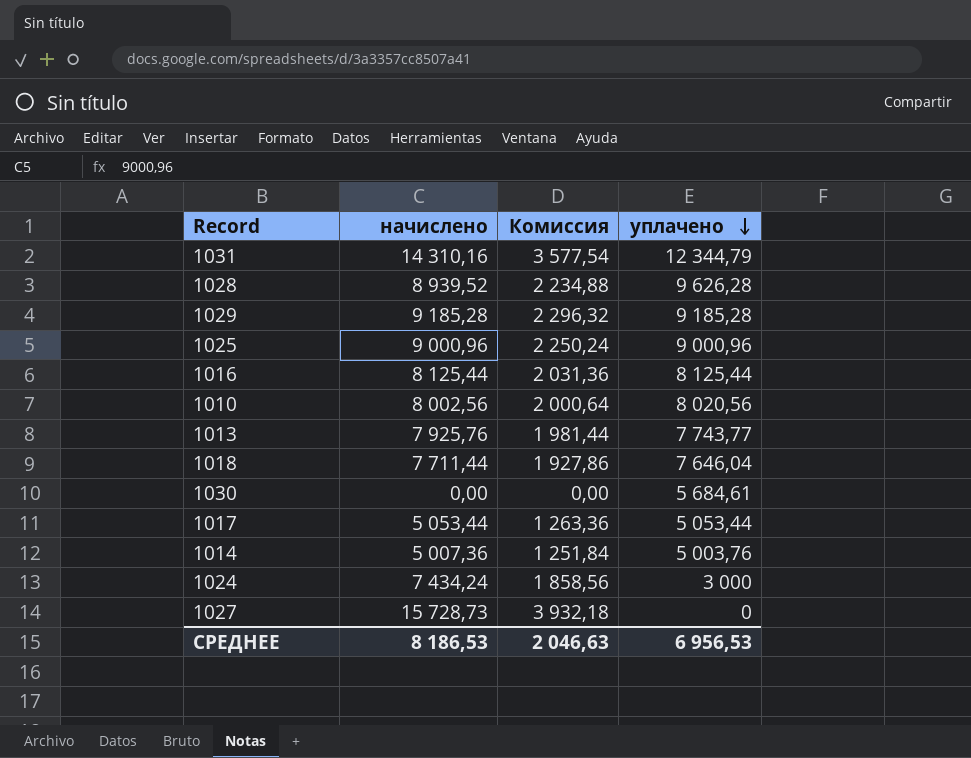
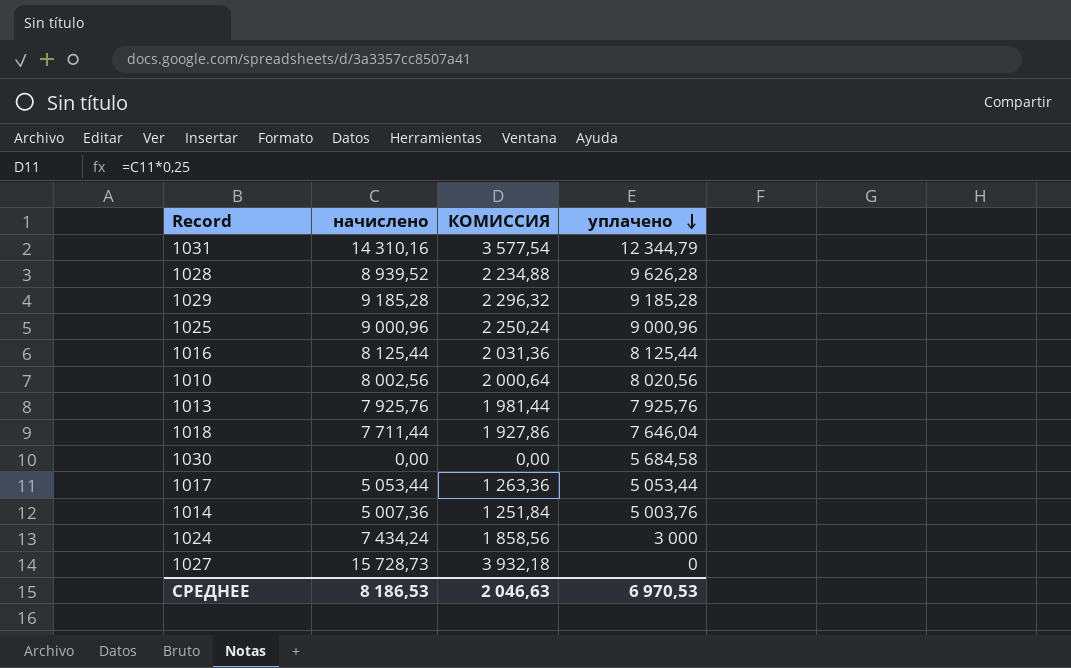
column name: Комиссия -> КОМИССИЯ
1013 | уплачено: 7 743,77 -> 7 925,76
1030 | уплачено: 5 684,61 -> 5 684,58
СРЕДНЕЕ | уплачено: 6 956,53 -> 6 970,53

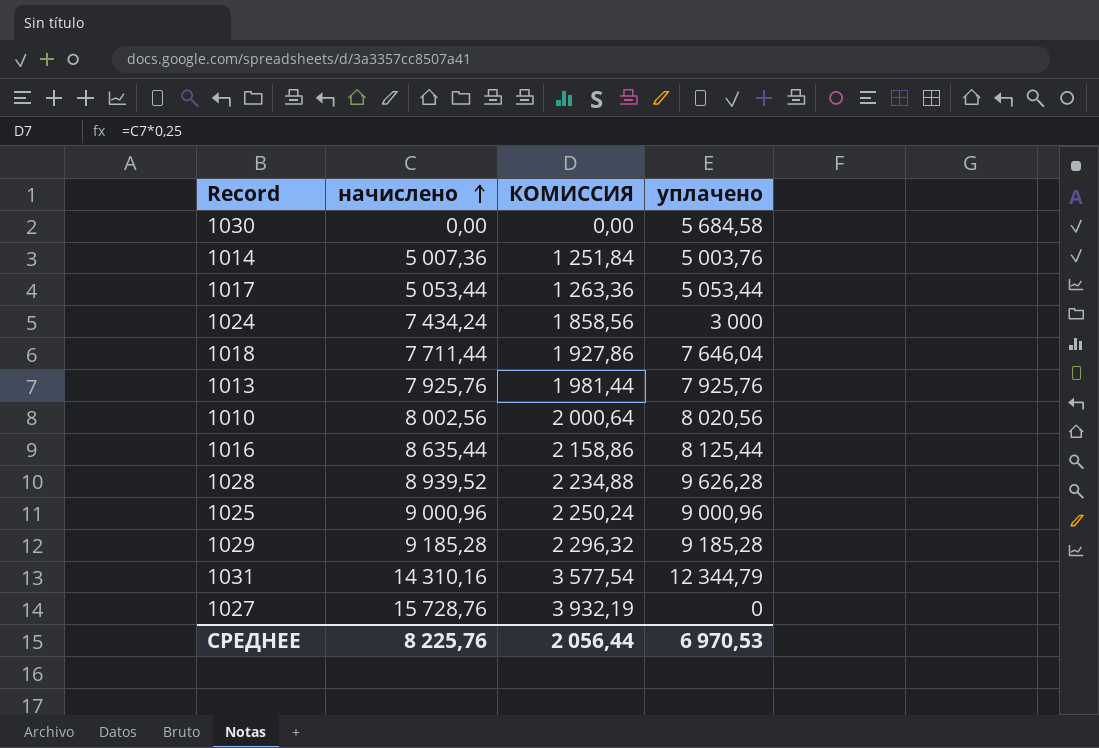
row order: уплачено descending -> начислено ascending
1016 | начислено: 8 125,44 -> 8 635,44
1016 | КОМИССИЯ: 2 031,36 -> 2 158,86
1027 | начислено: 15 728,73 -> 15 728,76
1027 | КОМИССИЯ: 3 932,18 -> 3 932,19
СРЕДНЕЕ | начислено: 8 186,53 -> 8 225,76
СРЕДНЕЕ | КОМИССИЯ: 2 046,63 -> 2 056,44

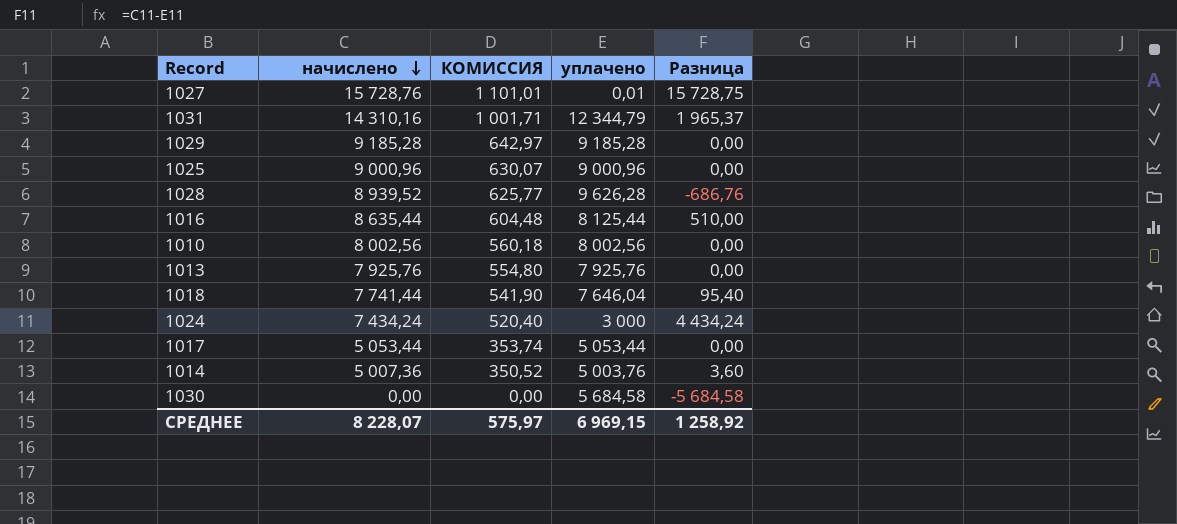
row order: начислено ascending -> начислено descending
column КОМИССИЯ | formula: [начислено] * 0,25 -> [начислено] * 0,07
column Разница | formula: none -> [начислено] - [уплачено]
1027 | уплачено: 0 -> 0,01
1010 | уплачено: 8 020,56 -> 8 002,56
1018 | начислено: 7 711,44 -> 7 741,44
СРЕДНЕЕ | начислено: 8 225,76 -> 8 228,07
СРЕДНЕЕ | КОМИССИЯ: 2 056,44 -> 575,97
СРЕДНЕЕ | уплачено: 6 970,53 -> 6 969,15

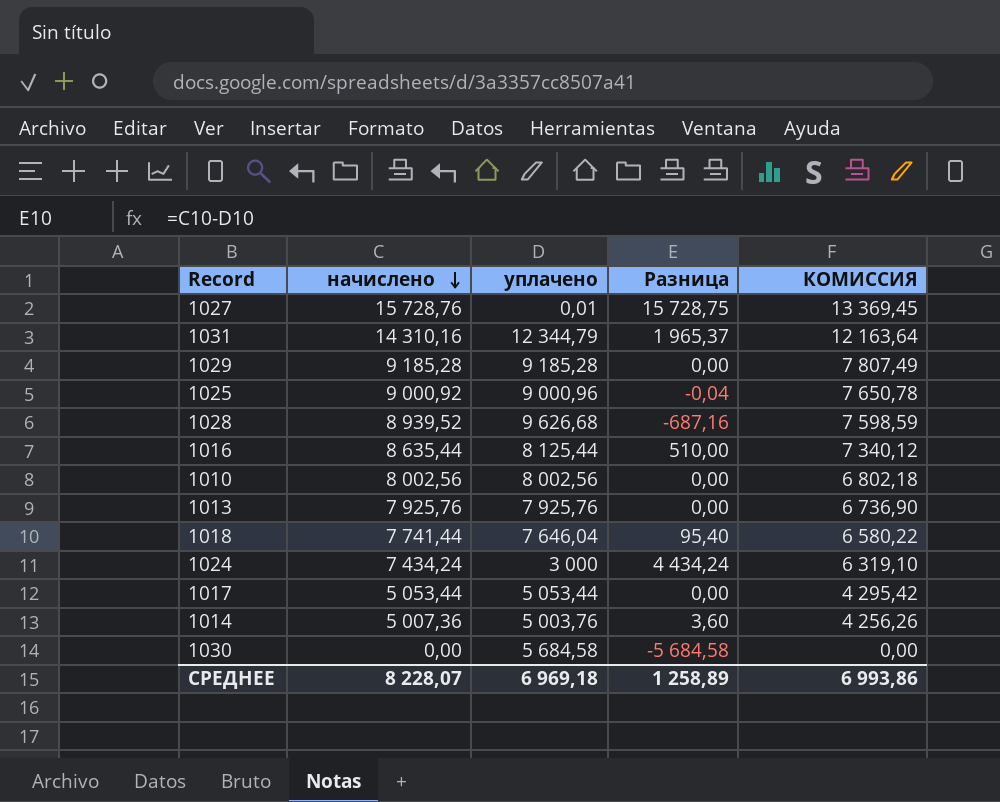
column КОМИССИЯ | formula: [начислено] * 0,07 -> [начислено] * 0,85
column КОМИССИЯ | position: 3 -> 5
1025 | начислено: 9 000,96 -> 9 000,92
1025 | Разница: 0,00 -> -0,04
1028 | уплачено: 9 626,28 -> 9 626,68
1028 | Разница: -686,76 -> -687,16
СРЕДНЕЕ | уплачено: 6 969,15 -> 6 969,18
СРЕДНЕЕ | Разница: 1 258,92 -> 1 258,89
СРЕДНЕЕ | КОМИССИЯ: 575,97 -> 6 993,86

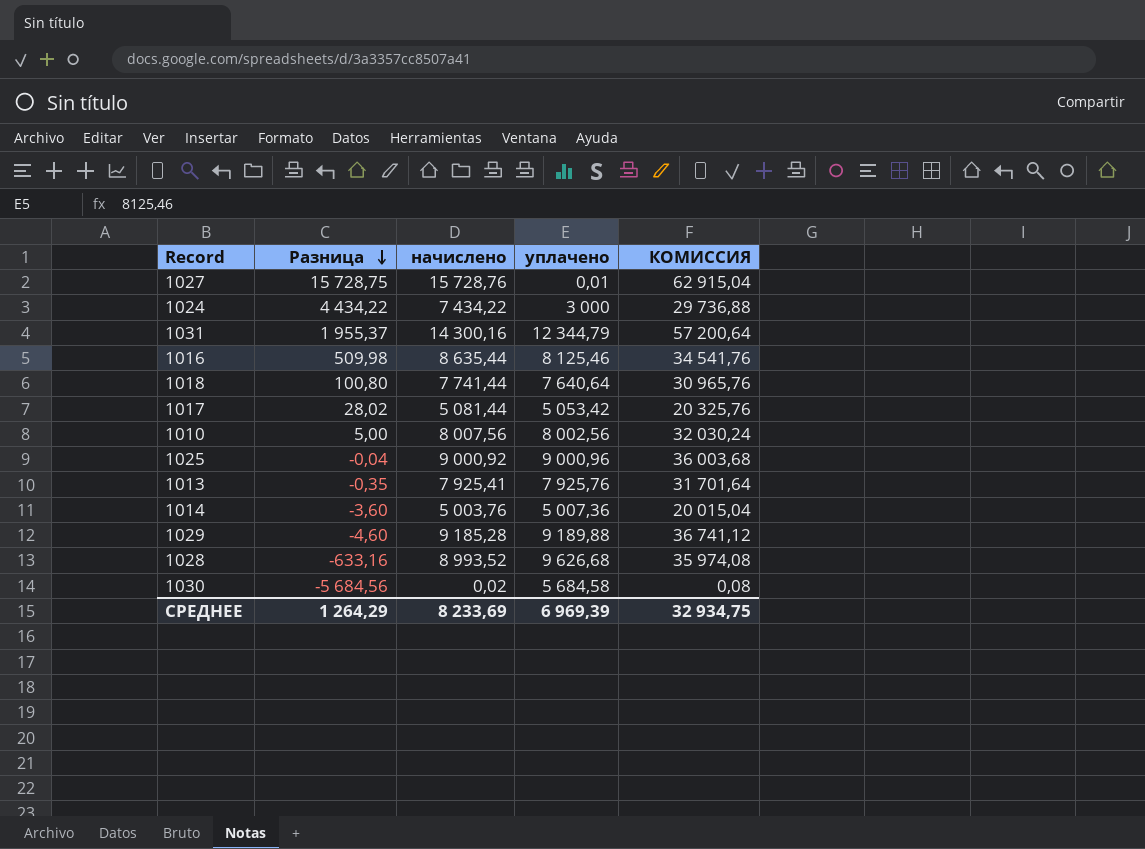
row order: начислено descending -> Разница descending
column Разница | position: 4 -> 2
column КОМИССИЯ | formula: [начислено] * 0,85 -> [начислено] * 4
1024 | Разница: 4 434,24 -> 4 434,22
1024 | начислено: 7 434,24 -> 7 434,22
1031 | Разница: 1 965,37 -> 1 955,37
1031 | начислено: 14 310,16 -> 14 300,16
1016 | Разница: 510,00 -> 509,98
1016 | уплачено: 8 125,44 -> 8 125,46
1018 | Разница: 95,40 -> 100,80
1018 | уплачено: 7 646,04 -> 7 640,64
1017 | Разница: 0,00 -> 28,02
1017 | начислено: 5 053,44 -> 5 081,44
1017 | уплачено: 5 053,44 -> 5 053,42
1010 | Разница: 0,00 -> 5,00
1010 | начислено: 8 002,56 -> 8 007,56
1013 | Разница: 0,00 -> -0,35
1013 | начислено: 7 925,76 -> 7 925,41
1014 | Разница: 3,60 -> -3,60
1014 | начислено: 5 007,36 -> 5 003,76
1014 | уплачено: 5 003,76 -> 5 007,36
1029 | Разница: 0,00 -> -4,60
1029 | уплачено: 9 185,28 -> 9 189,88
1028 | Разница: -687,16 -> -633,16
1028 | начислено: 8 939,52 -> 8 993,52
1030 | Разница: -5 684,58 -> -5 684,56
1030 | начислено: 0,00 -> 0,02
СРЕДНЕЕ | Разница: 1 258,89 -> 1 264,29
СРЕДНЕЕ | начислено: 8 228,07 -> 8 233,69
СРЕДНЕЕ | уплачено: 6 969,18 -> 6 969,39
СРЕДНЕЕ | КОМИССИЯ: 6 993,86 -> 32 934,75

